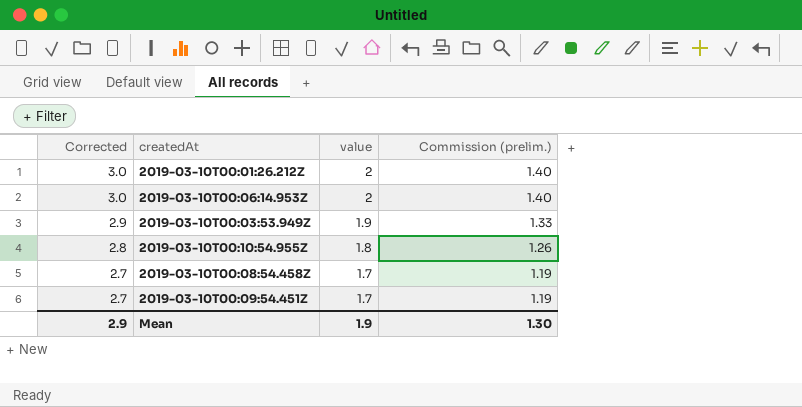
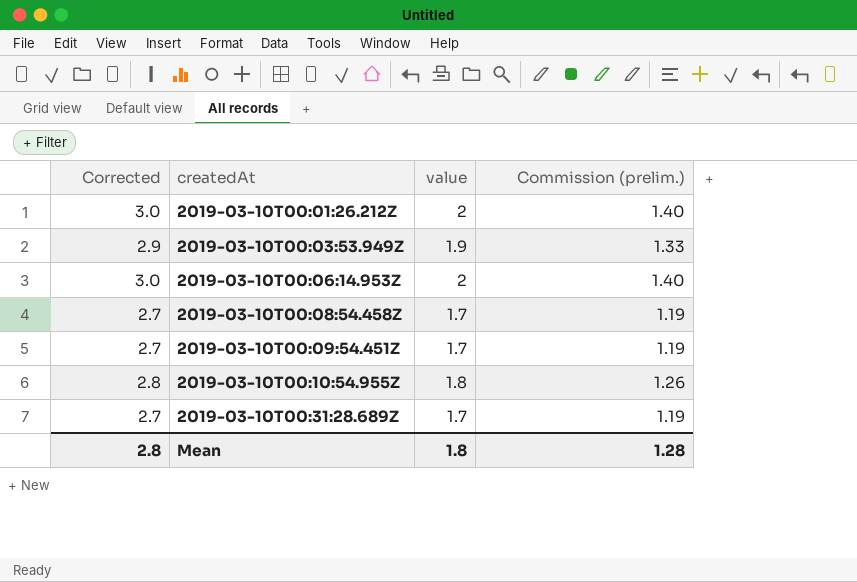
row order: Corrected descending -> createdAt ascending
row 2019-03-10T00:31:28.689Z: none -> 2.7 | 1.7 | 1.19
Mean | Corrected: 2.9 -> 2.8
Mean | value: 1.9 -> 1.8
Mean | Commission (prelim.): 1.30 -> 1.28

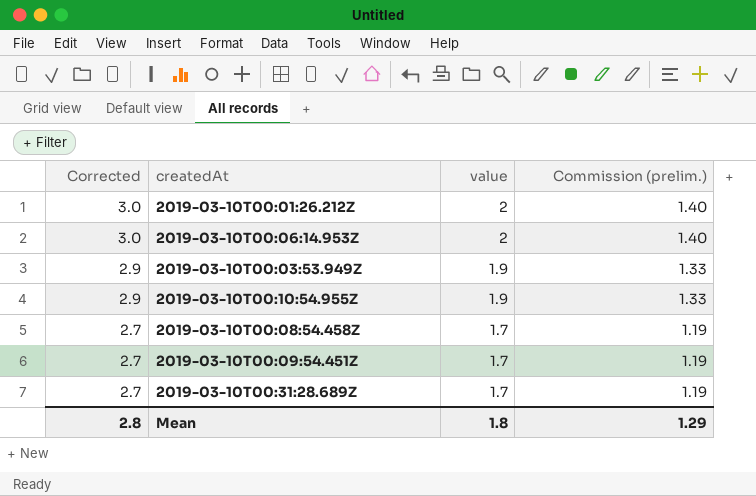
row order: createdAt ascending -> Corrected descending
2019-03-10T00:10:54.955Z | Corrected: 2.8 -> 2.9
2019-03-10T00:10:54.955Z | value: 1.8 -> 1.9
2019-03-10T00:10:54.955Z | Commission (prelim.): 1.26 -> 1.33
Mean | Commission (prelim.): 1.28 -> 1.29

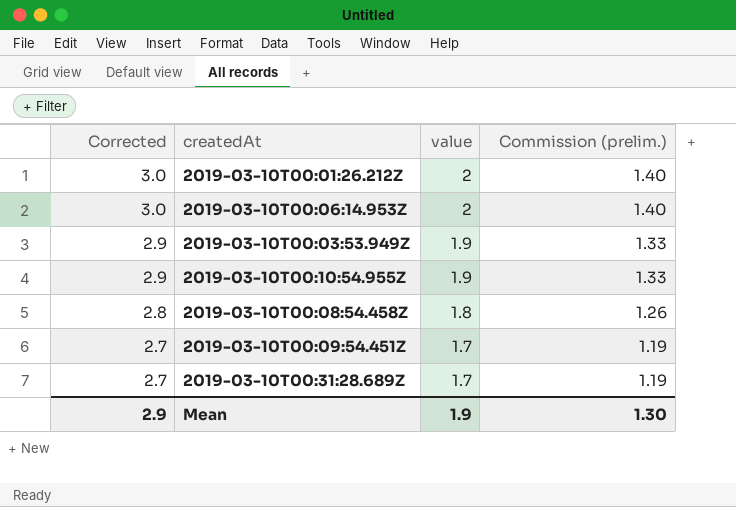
2019-03-10T00:08:54.458Z | Corrected: 2.7 -> 2.8
2019-03-10T00:08:54.458Z | value: 1.7 -> 1.8
2019-03-10T00:08:54.458Z | Commission (prelim.): 1.19 -> 1.26
Mean | Corrected: 2.8 -> 2.9
Mean | value: 1.8 -> 1.9
Mean | Commission (prelim.): 1.29 -> 1.30

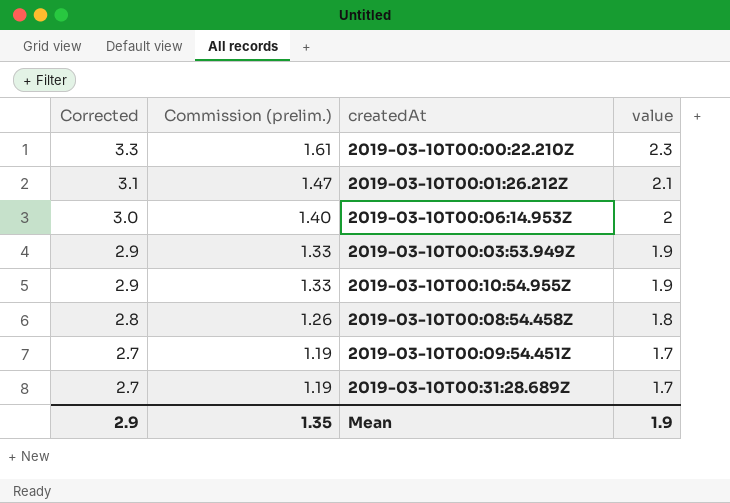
column Commission (prelim.) | position: 4 -> 2
row 2019-03-10T00:00:22.210Z: none -> 3.3 | 1.61 | 2.3
2019-03-10T00:01:26.212Z | Corrected: 3.0 -> 3.1
2019-03-10T00:01:26.212Z | Commission (prelim.): 1.40 -> 1.47
2019-03-10T00:01:26.212Z | value: 2 -> 2.1
Mean | Commission (prelim.): 1.30 -> 1.35

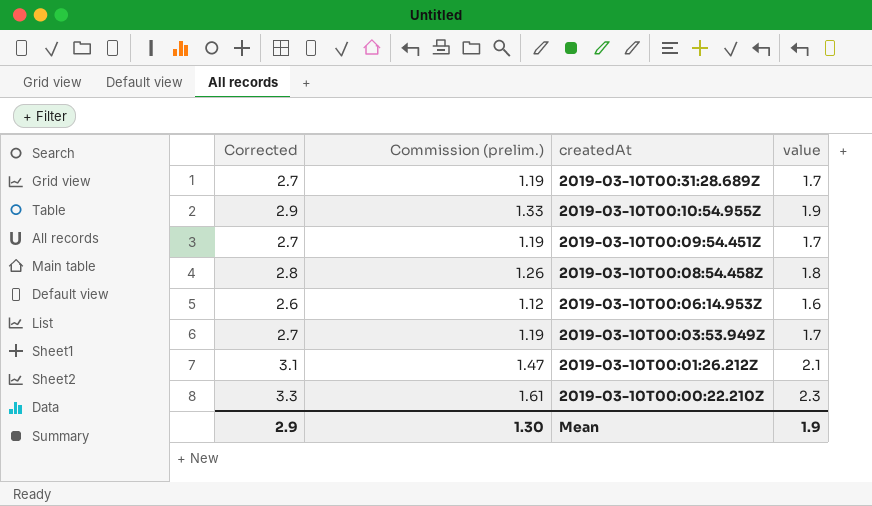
row order: Corrected descending -> createdAt descending
2019-03-10T00:06:14.953Z | Corrected: 3.0 -> 2.6
2019-03-10T00:06:14.953Z | Commission (prelim.): 1.40 -> 1.12
2019-03-10T00:06:14.953Z | value: 2 -> 1.6
2019-03-10T00:03:53.949Z | Corrected: 2.9 -> 2.7
2019-03-10T00:03:53.949Z | Commission (prelim.): 1.33 -> 1.19
2019-03-10T00:03:53.949Z | value: 1.9 -> 1.7
Mean | Commission (prelim.): 1.35 -> 1.30

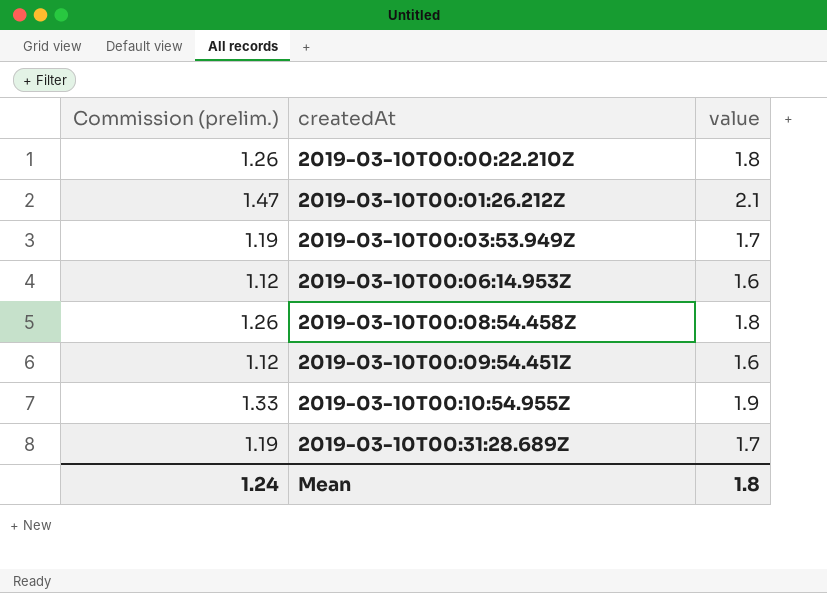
row order: createdAt descending -> createdAt ascending
column Corrected | formula: [value] + 1 -> none
2019-03-10T00:00:22.210Z | Commission (prelim.): 1.61 -> 1.26
2019-03-10T00:00:22.210Z | value: 2.3 -> 1.8
2019-03-10T00:09:54.451Z | Commission (prelim.): 1.19 -> 1.12
2019-03-10T00:09:54.451Z | value: 1.7 -> 1.6
Mean | Commission (prelim.): 1.30 -> 1.24
Mean | value: 1.9 -> 1.8

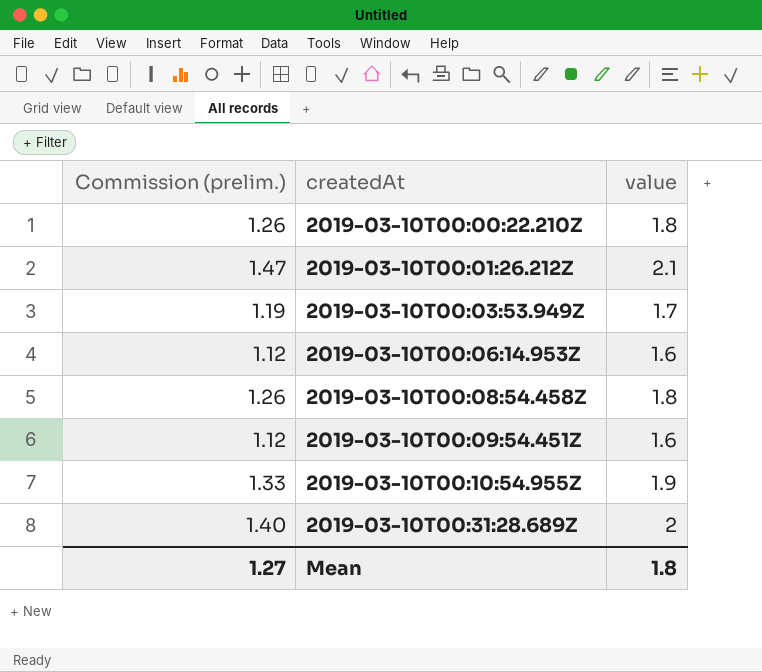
2019-03-10T00:31:28.689Z | Commission (prelim.): 1.19 -> 1.40
2019-03-10T00:31:28.689Z | value: 1.7 -> 2
Mean | Commission (prelim.): 1.24 -> 1.27

